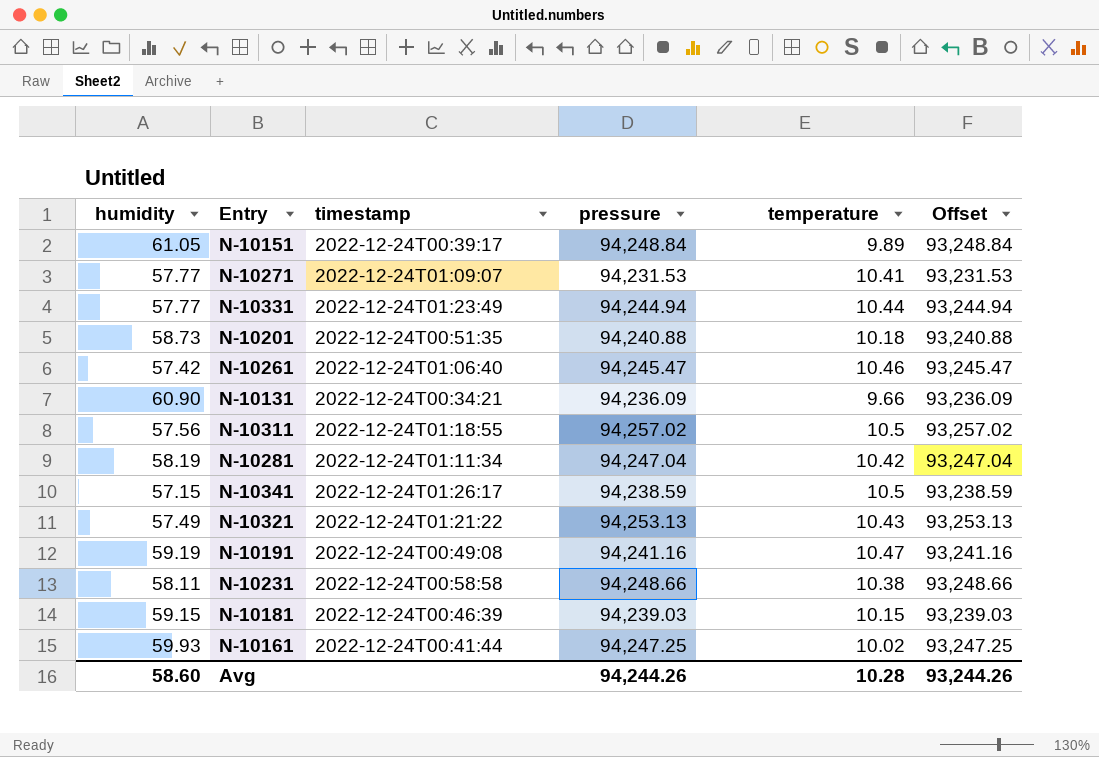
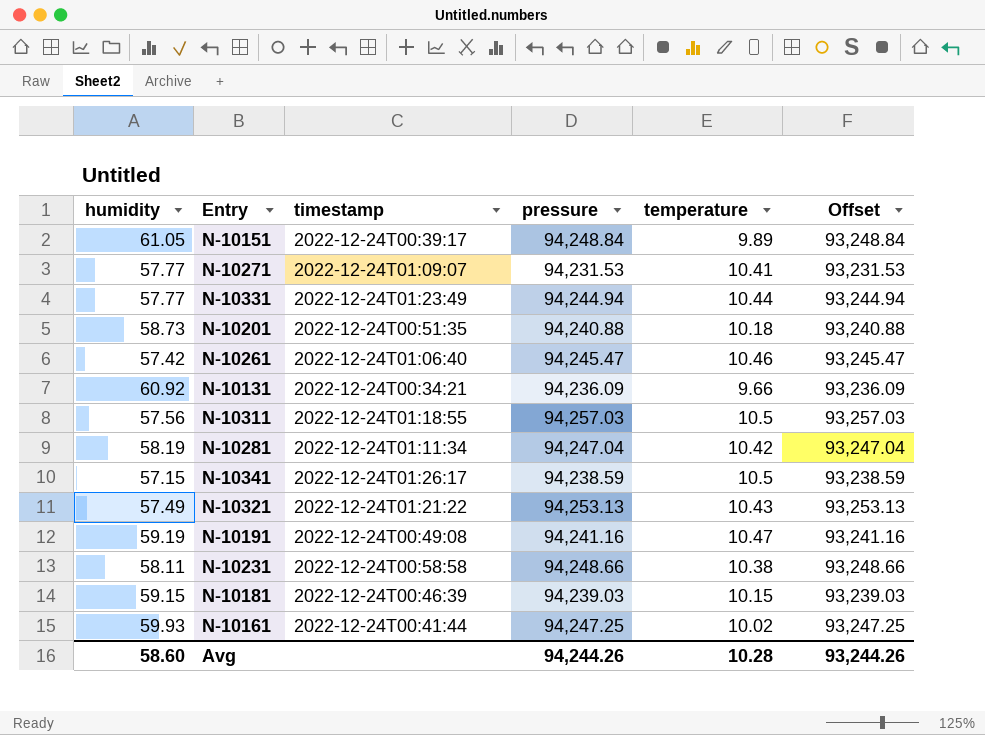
N-10131 | humidity: 60.90 -> 60.92
N-10311 | pressure: 94,257.02 -> 94,257.03
N-10311 | Offset: 93,257.02 -> 93,257.03

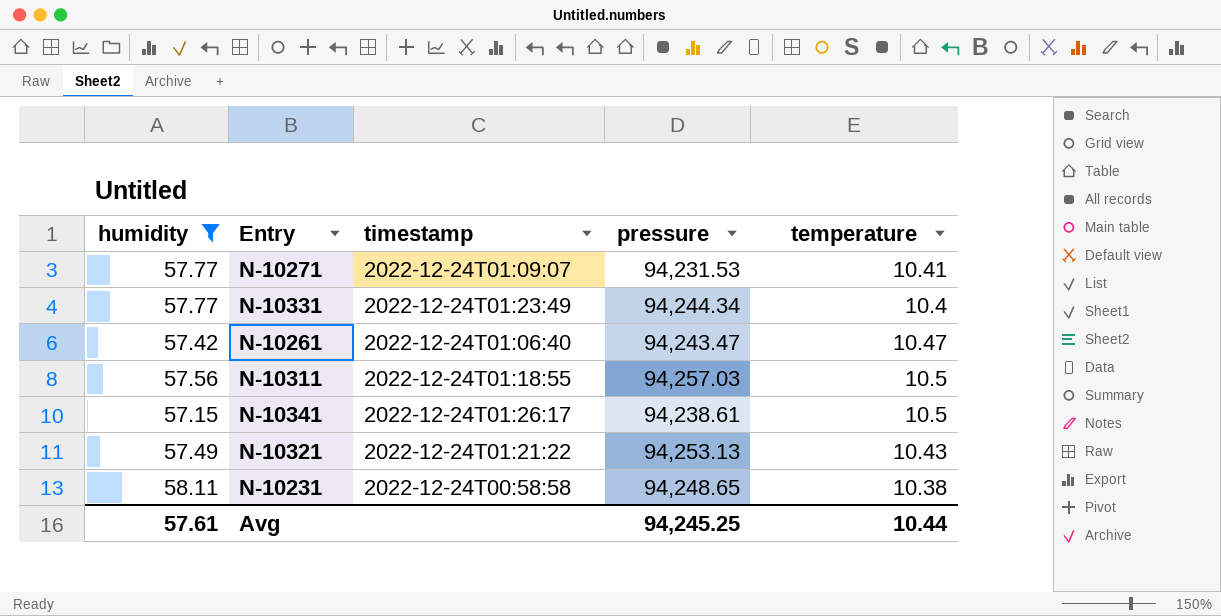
filter: none -> humidity <= 58.11
column Offset | formula: [pressure] - 1000 -> none
N-10331 | pressure: 94,244.94 -> 94,244.34
N-10331 | temperature: 10.44 -> 10.4
N-10261 | pressure: 94,245.47 -> 94,243.47
N-10261 | temperature: 10.46 -> 10.47
N-10341 | pressure: 94,238.59 -> 94,238.61
N-10231 | pressure: 94,248.66 -> 94,248.65
Avg | humidity: 58.60 -> 57.61
Avg | pressure: 94,244.26 -> 94,245.25
Avg | temperature: 10.28 -> 10.44

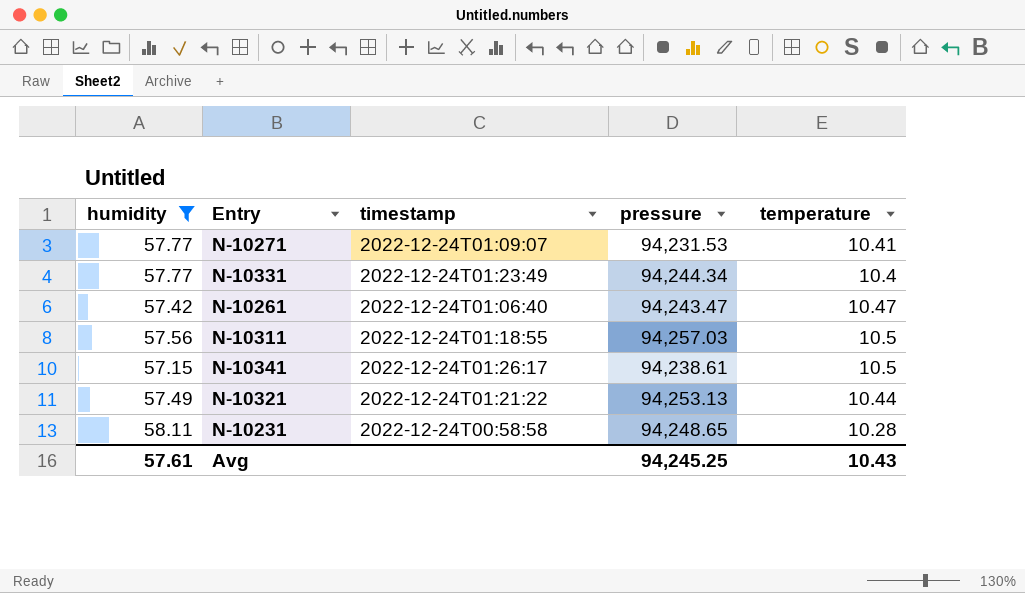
N-10321 | temperature: 10.43 -> 10.44
N-10231 | temperature: 10.38 -> 10.28
Avg | temperature: 10.44 -> 10.43

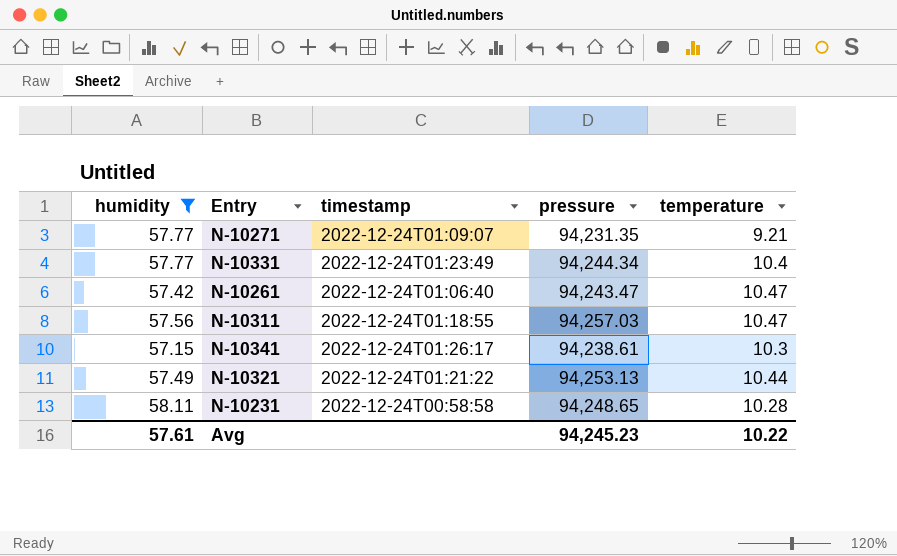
N-10271 | pressure: 94,231.53 -> 94,231.35
N-10271 | temperature: 10.41 -> 9.21
N-10311 | temperature: 10.5 -> 10.47
N-10341 | temperature: 10.5 -> 10.3
Avg | pressure: 94,245.25 -> 94,245.23
Avg | temperature: 10.43 -> 10.22

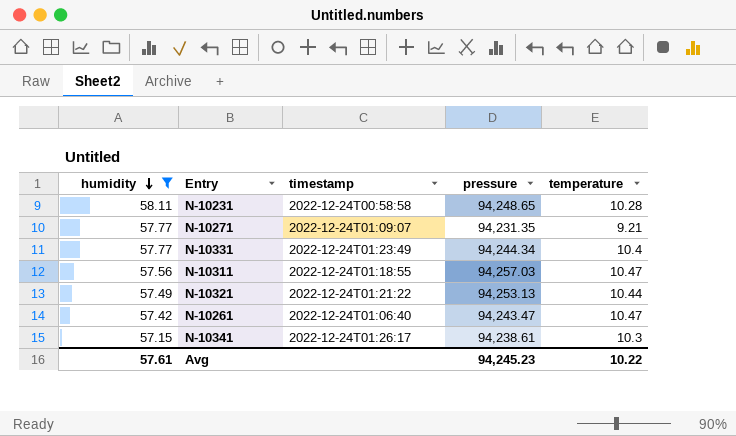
row order: none -> humidity descending

